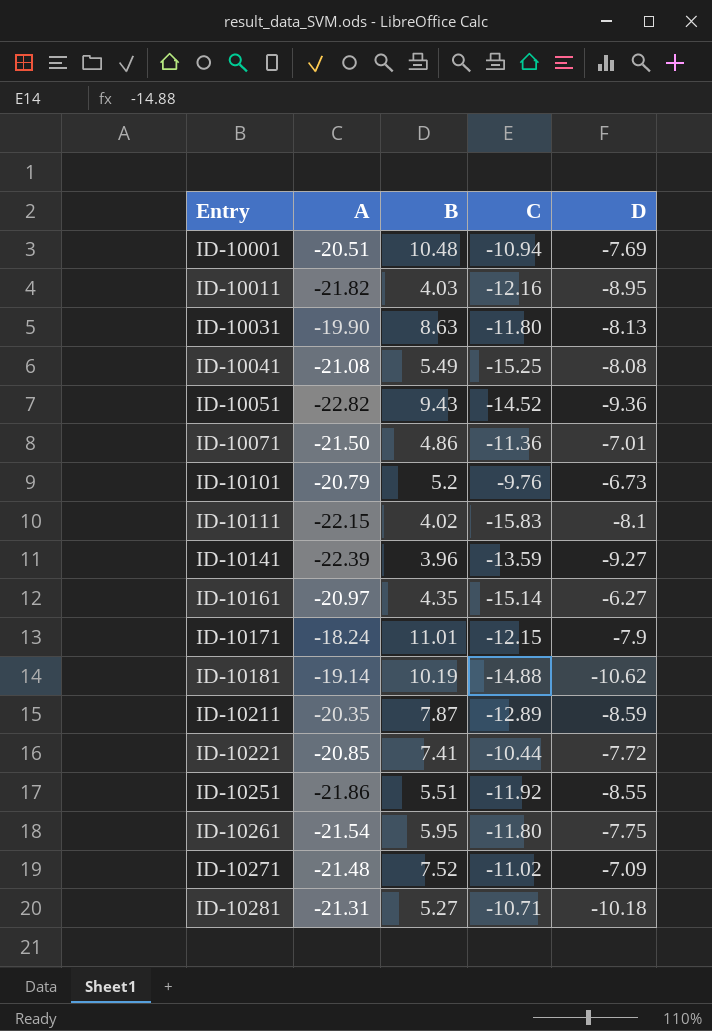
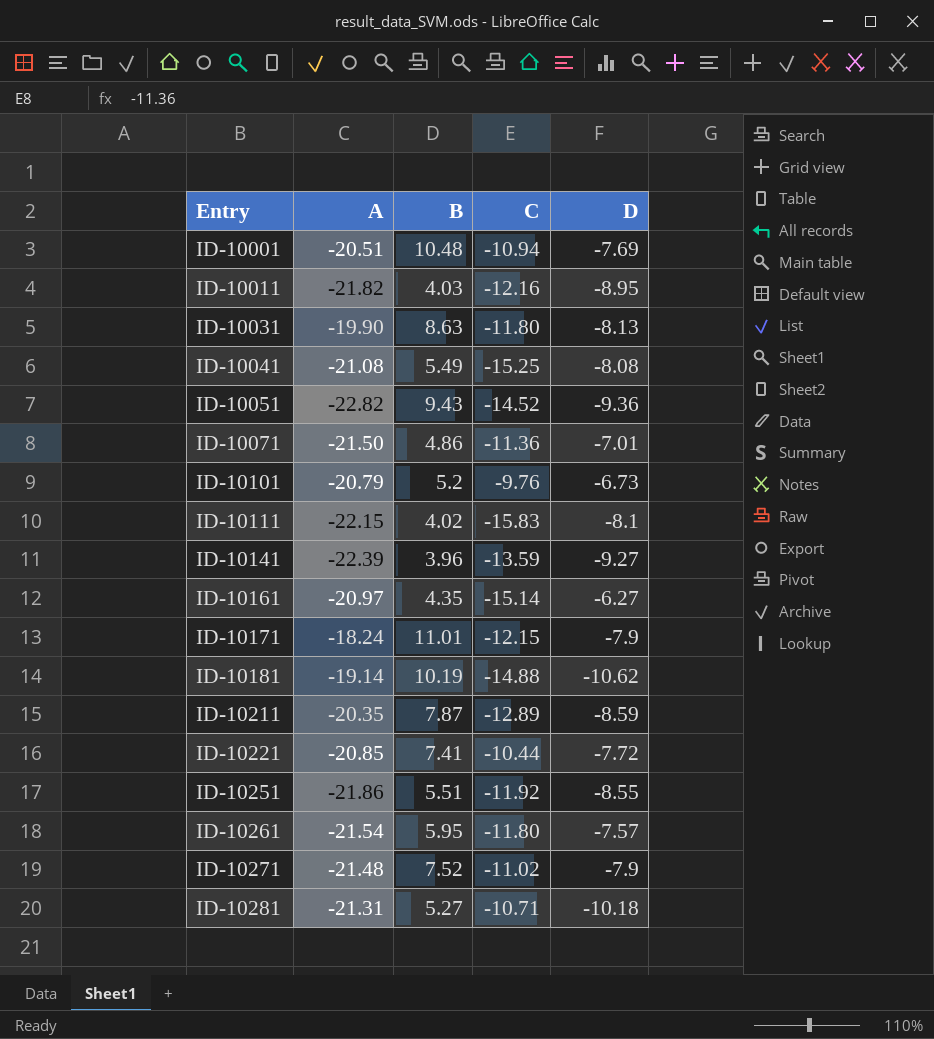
ID-10261 | D: -7.75 -> -7.57
ID-10271 | D: -7.09 -> -7.9

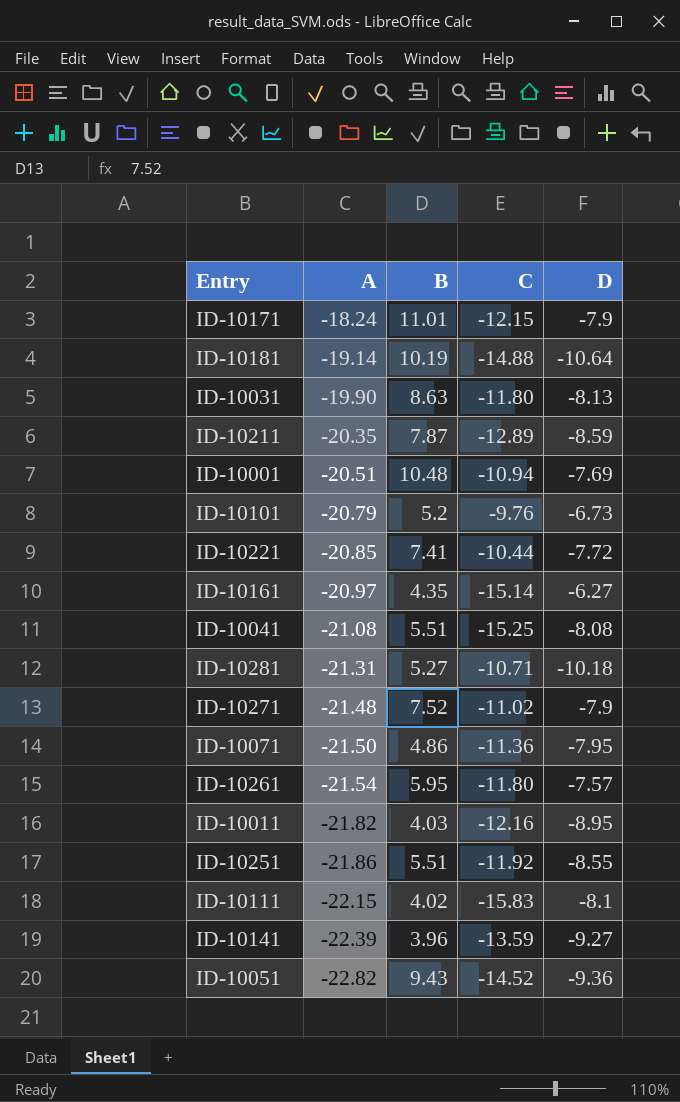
row order: Entry ascending -> A descending
ID-10181 | D: -10.62 -> -10.64
ID-10041 | B: 5.49 -> 5.51
ID-10071 | D: -7.01 -> -7.95

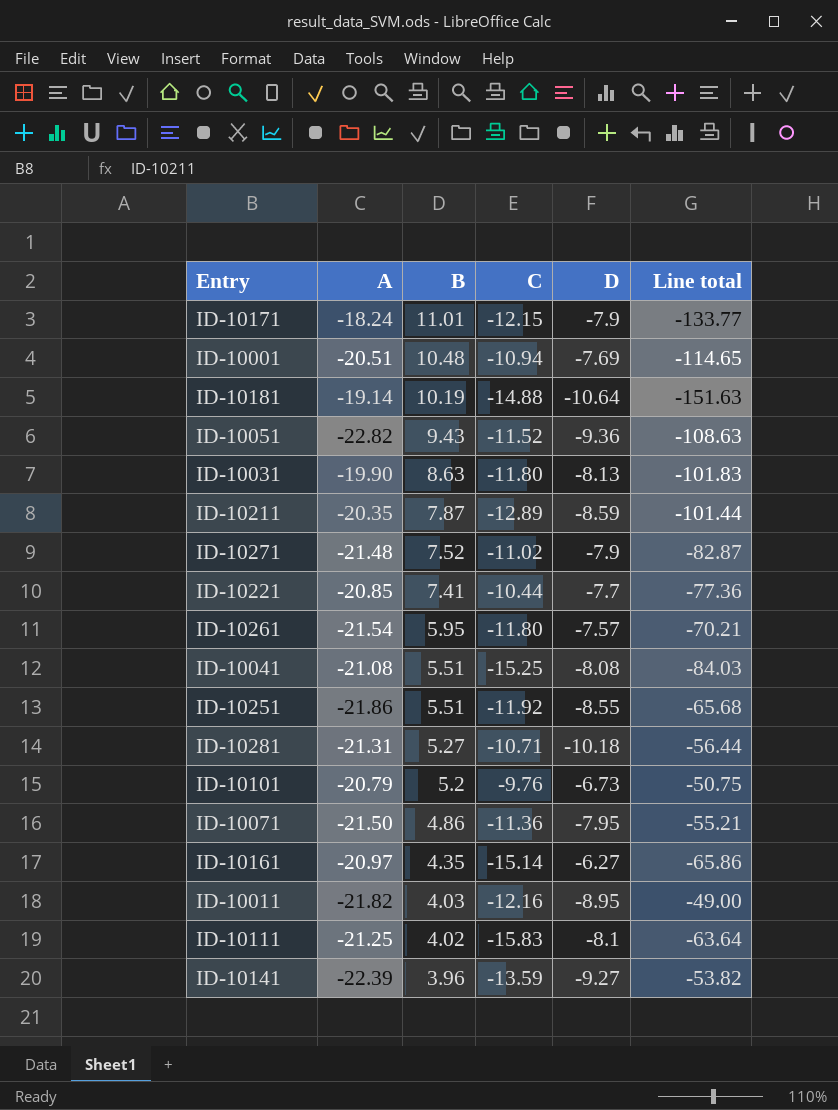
row order: A descending -> B descending
column Line total | formula: none -> [B] * [C]
ID-10051 | C: -14.52 -> -11.52
ID-10221 | D: -7.72 -> -7.7
ID-10111 | A: -22.15 -> -21.25

